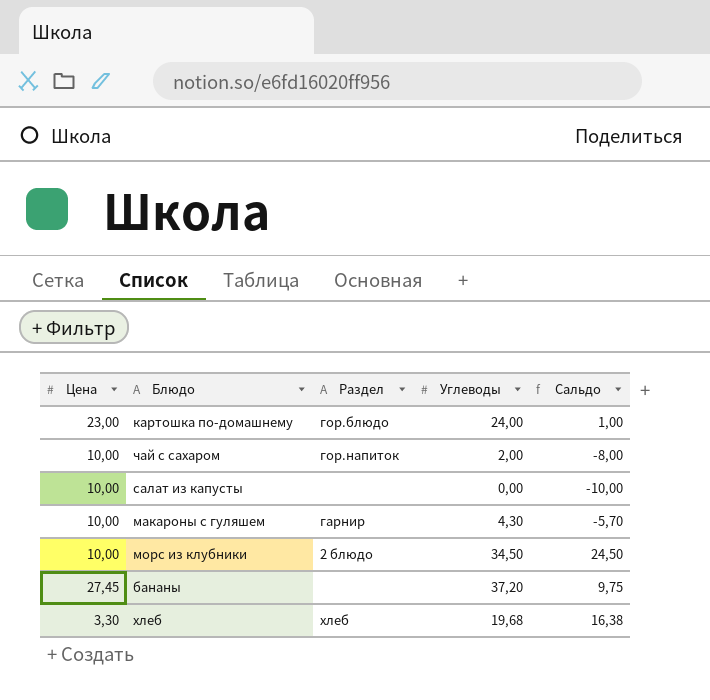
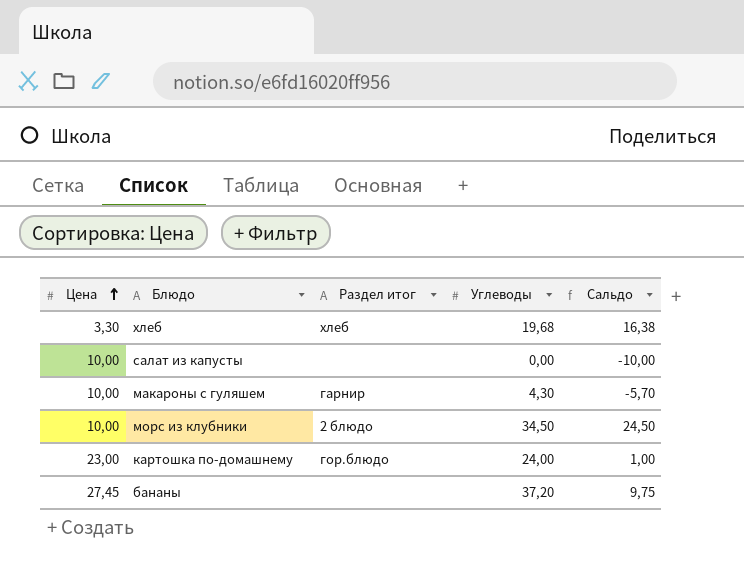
row order: none -> Цена ascending
column name: Раздел -> Раздел итог
row чай с сахаром: 10,00 | гор.напиток | 2,00 | -8,00 -> none

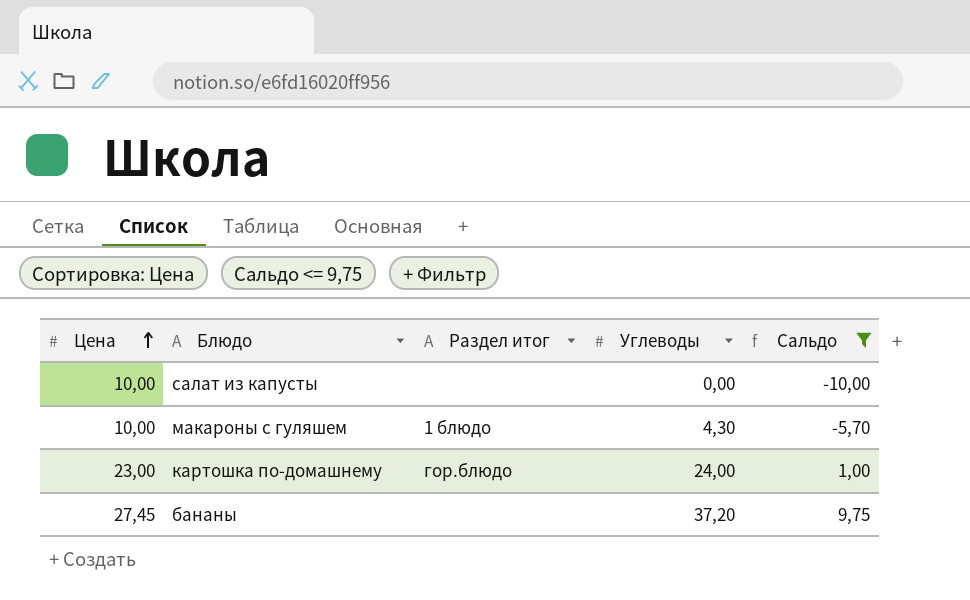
filter: none -> Сальдо <= 9,75
макароны с гуляшем | Раздел итог: гарнир -> 1 блюдо

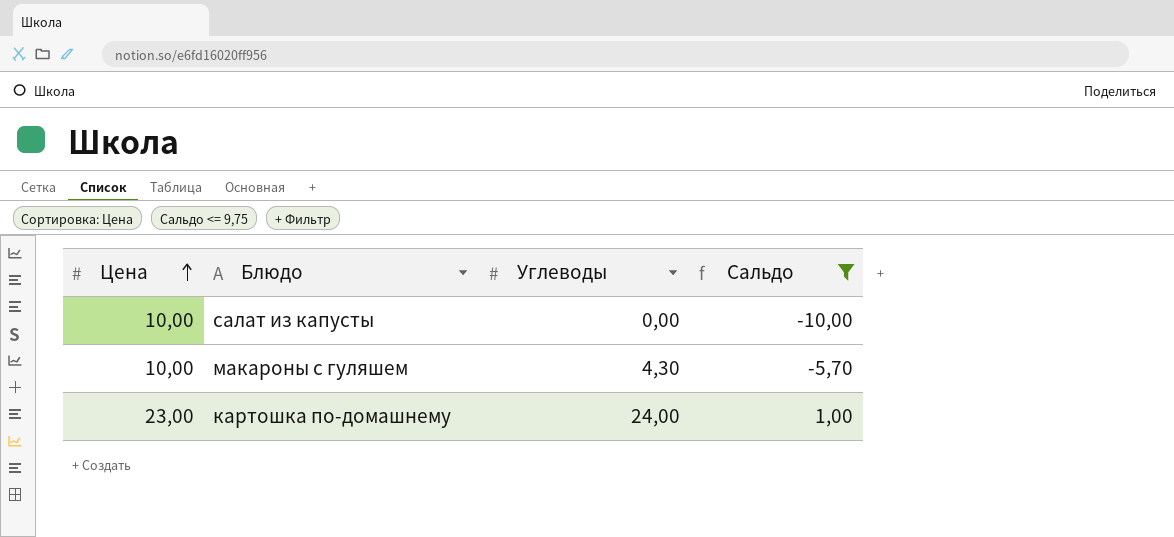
column Раздел итог | position: 3 -> none
row бананы: 27,45 | none | 37,20 | 9,75 -> none

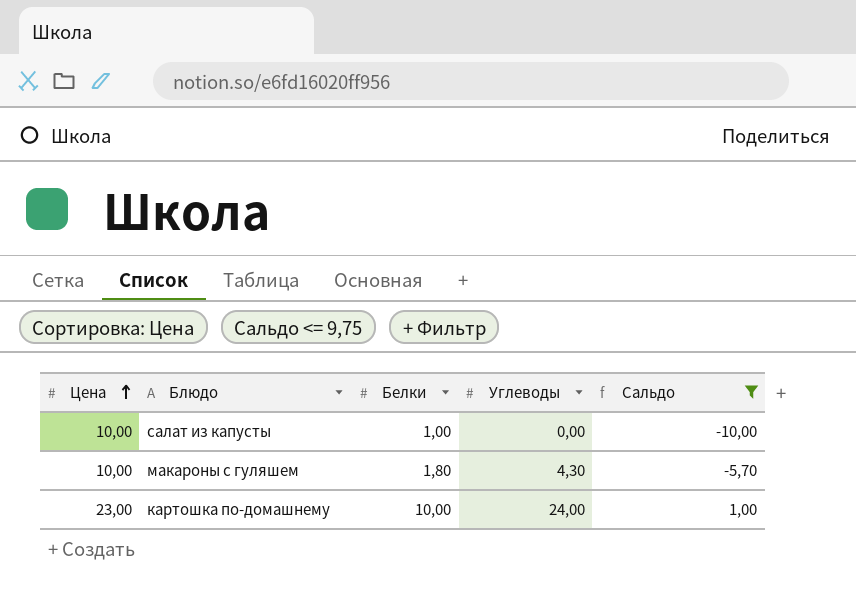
column Белки | position: none -> 3

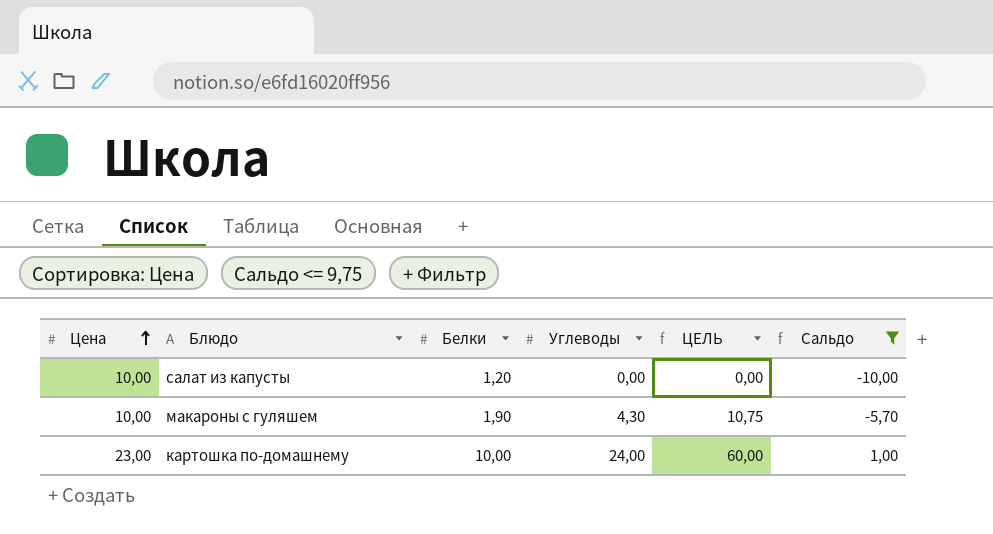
column ЦЕЛЬ | formula: none -> [Углеводы] * 2,5
салат из капусты | Белки: 1,00 -> 1,20
макароны с гуляшем | Белки: 1,80 -> 1,90

